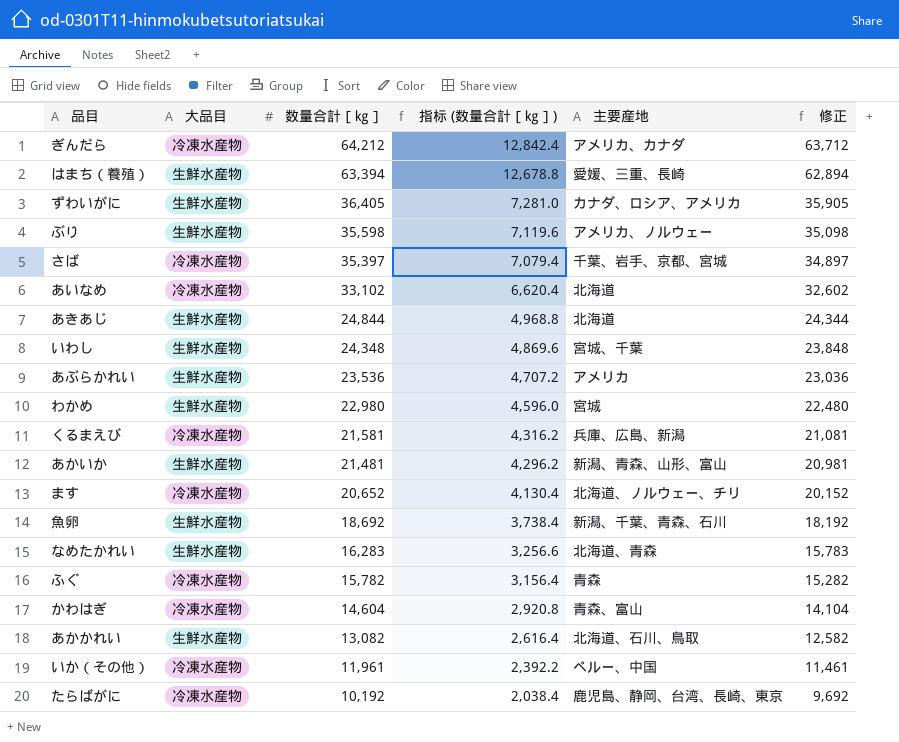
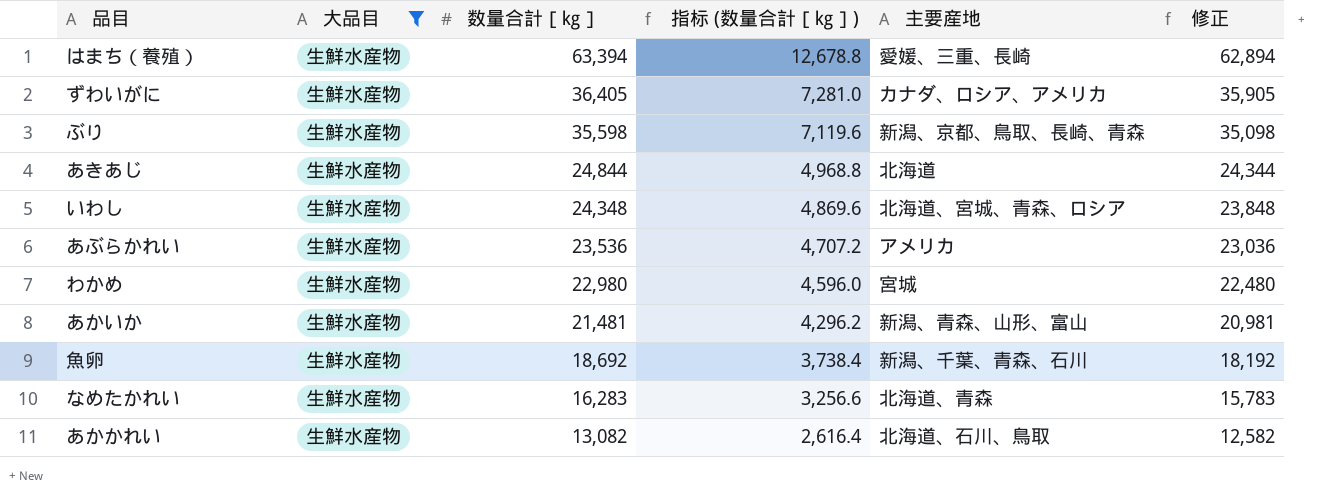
filter: none -> 大品目 = 生鮮水産物
ぶり | 主要産地: アメリカ、ノルウェー -> 新潟、京都、鳥取、長崎、青森
いわし | 主要産地: 宮城、千葉 -> 北海道、宮城、青森、ロシア

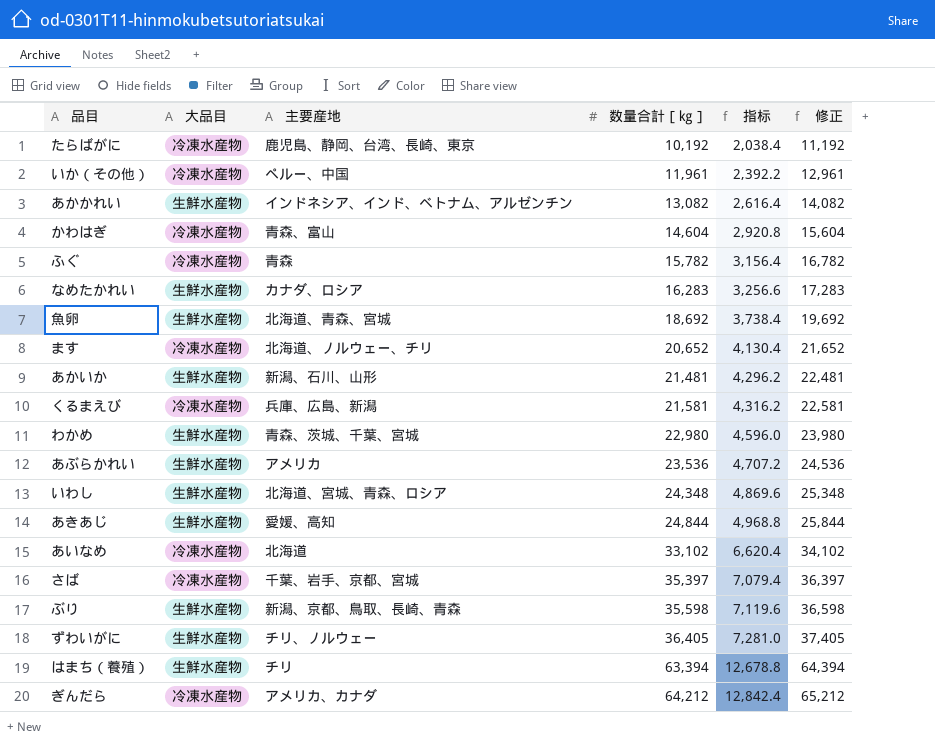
filter: 大品目 = 生鮮水産物 -> none
row order: 数量合計［㎏］ descending -> 数量合計［㎏］ ascending
column 主要産地 | position: 5 -> 3
column name: 指标 (数量合計［㎏］) -> 指标
column 修正 | formula: [数量合計［㎏］] - 500 -> [数量合計［㎏］] + 1000
あかかれい | 主要産地: 北海道、石川、鳥取 -> インドネシア、インド、ベトナム、アルゼンチン
なめたかれい | 主要産地: 北海道、青森 -> カナダ、ロシア
魚卵 | 主要産地: 新潟、千葉、青森、石川 -> 北海道、青森、宮城
あかいか | 主要産地: 新潟、青森、山形、富山 -> 新潟、石川、山形
わかめ | 主要産地: 宮城 -> 青森、茨城、千葉、宮城
あきあじ | 主要産地: 北海道 -> 愛媛、高知
ずわいがに | 主要産地: カナダ、ロシア、アメリカ -> チリ、ノルウェー
はまち（養殖） | 主要産地: 愛媛、三重、長崎 -> チリ

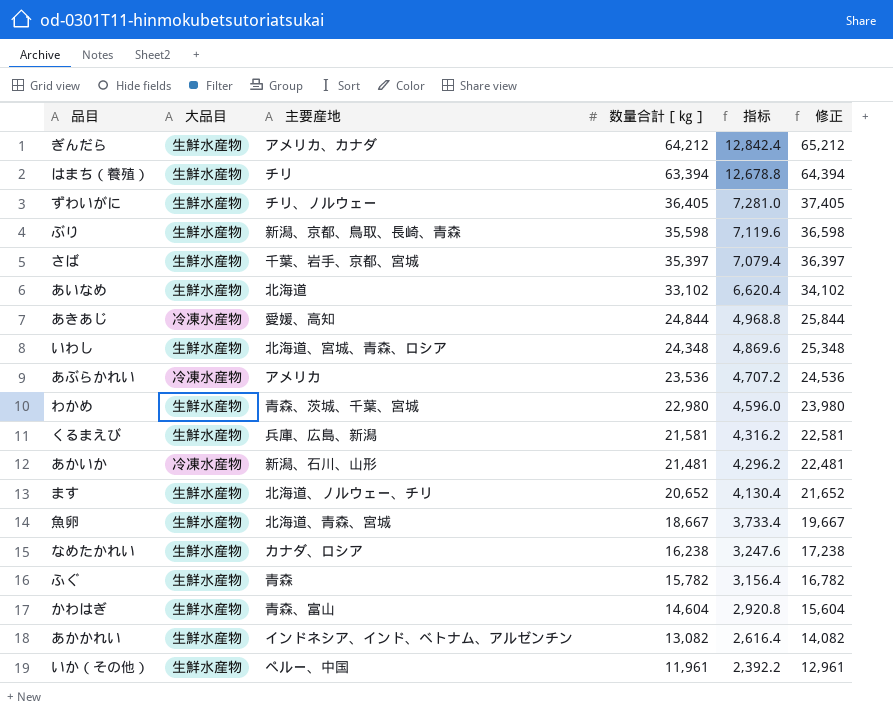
row order: 数量合計［㎏］ ascending -> 数量合計［㎏］ descending
row たらばがに: 冷凍水産物 | 鹿児島、静岡、台湾、長崎、東京 | 10,192 | 2,038.4 | 11,192 -> none
ぎんだら | 大品目: 冷凍水産物 -> 生鮮水産物
さば | 大品目: 冷凍水産物 -> 生鮮水産物
あいなめ | 大品目: 冷凍水産物 -> 生鮮水産物
あきあじ | 大品目: 生鮮水産物 -> 冷凍水産物
あぶらかれい | 大品目: 生鮮水産物 -> 冷凍水産物
くるまえび | 大品目: 冷凍水産物 -> 生鮮水産物
あかいか | 大品目: 生鮮水産物 -> 冷凍水産物
ます | 大品目: 冷凍水産物 -> 生鮮水産物
魚卵 | 数量合計［㎏］: 18,692 -> 18,667
魚卵 | 指标: 3,738.4 -> 3,733.4
魚卵 | 修正: 19,692 -> 19,667
なめたかれい | 数量合計［㎏］: 16,283 -> 16,238
なめたかれい | 指标: 3,256.6 -> 3,247.6
なめたかれい | 修正: 17,283 -> 17,238
ふぐ | 大品目: 冷凍水産物 -> 生鮮水産物
かわはぎ | 大品目: 冷凍水産物 -> 生鮮水産物
いか（その他） | 大品目: 冷凍水産物 -> 生鮮水産物

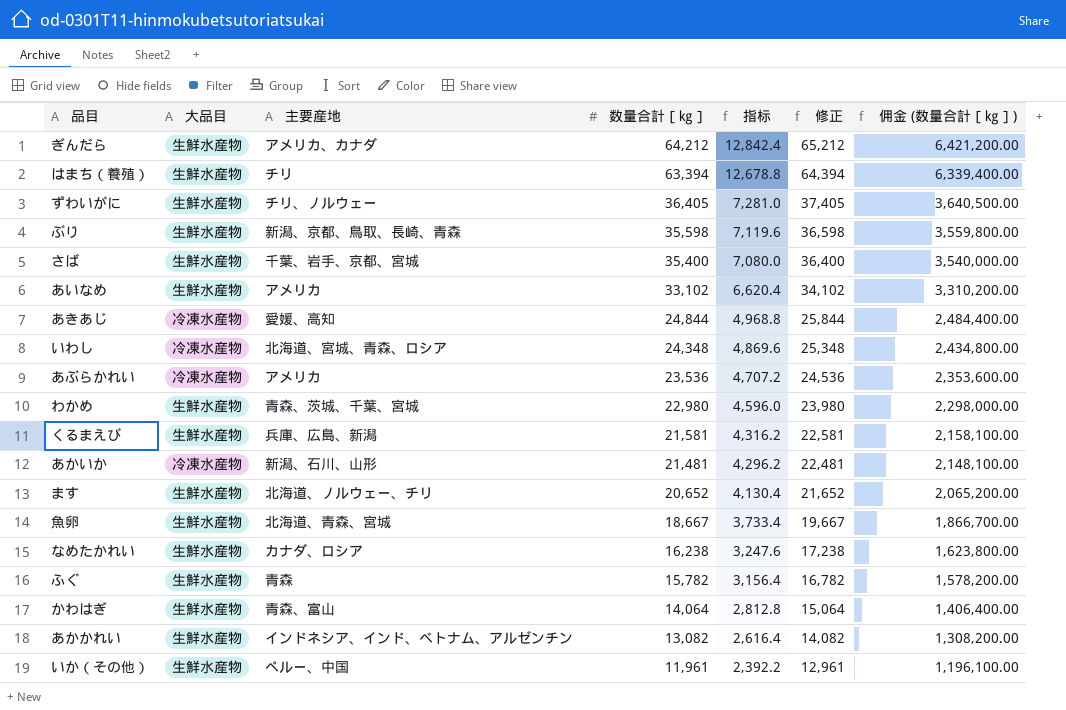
column 佣金 (数量合計［㎏］) | formula: none -> [数量合計［㎏］] * 100
さば | 数量合計［㎏］: 35,397 -> 35,400
さば | 指标: 7,079.4 -> 7,080.0
さば | 修正: 36,397 -> 36,400
あいなめ | 主要産地: 北海道 -> アメリカ
いわし | 大品目: 生鮮水産物 -> 冷凍水産物
かわはぎ | 数量合計［㎏］: 14,604 -> 14,064
かわはぎ | 指标: 2,920.8 -> 2,812.8
かわはぎ | 修正: 15,604 -> 15,064

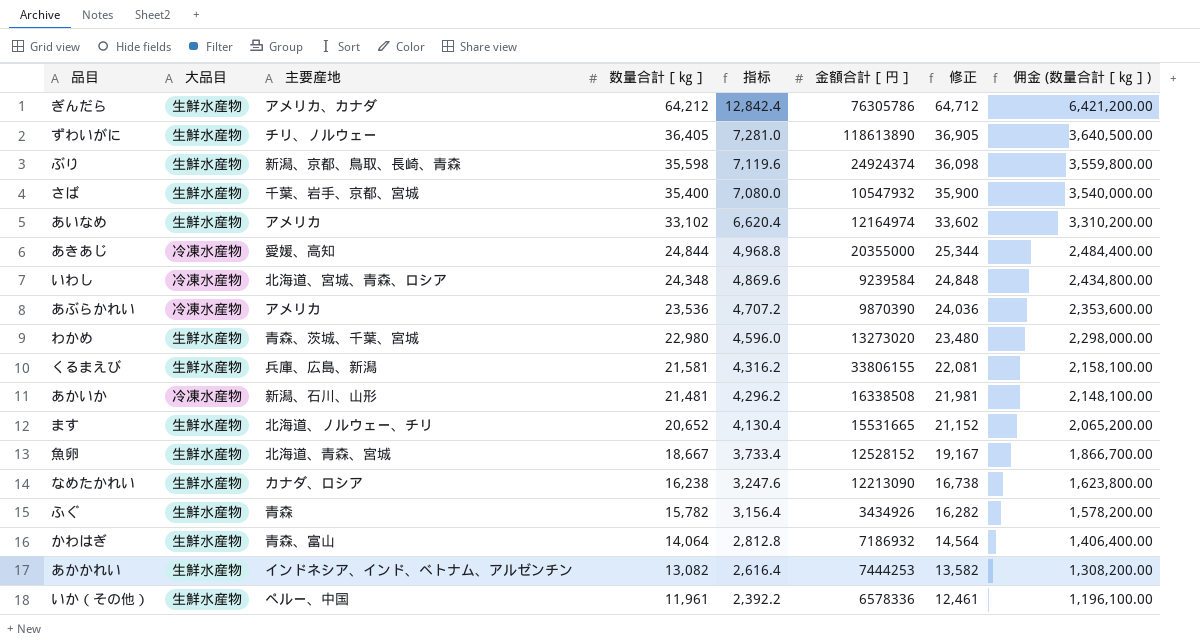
column 金額合計［円］ | position: none -> 6
column 修正 | formula: [数量合計［㎏］] + 1000 -> [数量合計［㎏］] + 500
row はまち（養殖）: 生鮮水産物 | チリ | 63,394 | 12,678.8 | 64,394 | 6,339,400.00 -> none

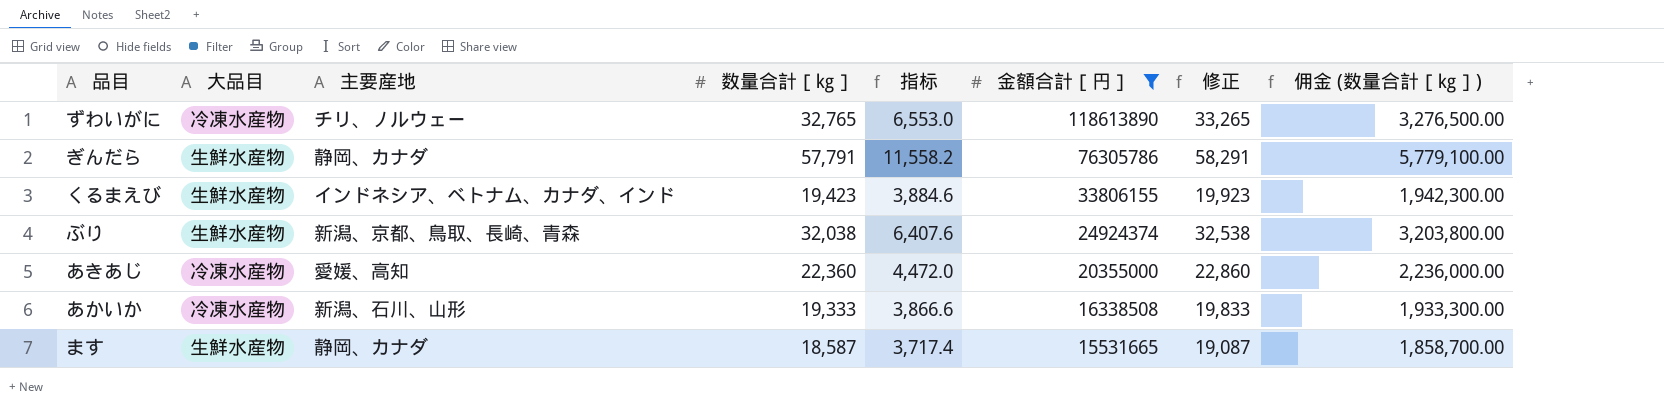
filter: none -> 金額合計［円］ >= 15531665
row order: 数量合計［㎏］ descending -> 金額合計［円］ descending
ずわいがに | 大品目: 生鮮水産物 -> 冷凍水産物
ずわいがに | 数量合計［㎏］: 36,405 -> 32,765
ずわいがに | 指标: 7,281.0 -> 6,553.0
ずわいがに | 修正: 36,905 -> 33,265
ずわいがに | 佣金 (数量合計［㎏］): 3,640,500.00 -> 3,276,500.00
ぎんだら | 主要産地: アメリカ、カナダ -> 静岡、カナダ
ぎんだら | 数量合計［㎏］: 64,212 -> 57,791
ぎんだら | 指标: 12,842.4 -> 11,558.2
ぎんだら | 修正: 64,712 -> 58,291
ぎんだら | 佣金 (数量合計［㎏］): 6,421,200.00 -> 5,779,100.00
くるまえび | 主要産地: 兵庫、広島、新潟 -> インドネシア、ベトナム、カナダ、インド
くるまえび | 数量合計［㎏］: 21,581 -> 19,423
くるまえび | 指标: 4,316.2 -> 3,884.6
くるまえび | 修正: 22,081 -> 19,923
くるまえび | 佣金 (数量合計［㎏］): 2,158,100.00 -> 1,942,300.00
ぶり | 数量合計［㎏］: 35,598 -> 32,038
ぶり | 指标: 7,119.6 -> 6,407.6
ぶり | 修正: 36,098 -> 32,538
ぶり | 佣金 (数量合計［㎏］): 3,559,800.00 -> 3,203,800.00
あきあじ | 数量合計［㎏］: 24,844 -> 22,360
あきあじ | 指标: 4,968.8 -> 4,472.0
あきあじ | 修正: 25,344 -> 22,860
あきあじ | 佣金 (数量合計［㎏］): 2,484,400.00 -> 2,236,000.00
あかいか | 数量合計［㎏］: 21,481 -> 19,333
あかいか | 指标: 4,296.2 -> 3,866.6
あかいか | 修正: 21,981 -> 19,833
あかいか | 佣金 (数量合計［㎏］): 2,148,100.00 -> 1,933,300.00
ます | 主要産地: 北海道、ノルウェー、チリ -> 静岡、カナダ
ます | 数量合計［㎏］: 20,652 -> 18,587
ます | 指标: 4,130.4 -> 3,717.4
ます | 修正: 21,152 -> 19,087
ます | 佣金 (数量合計［㎏］): 2,065,200.00 -> 1,858,700.00

